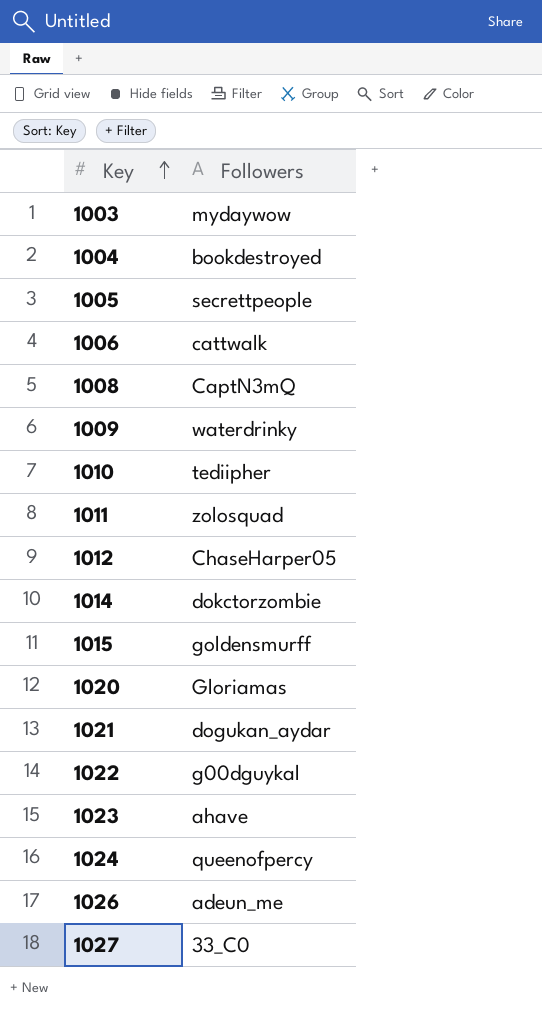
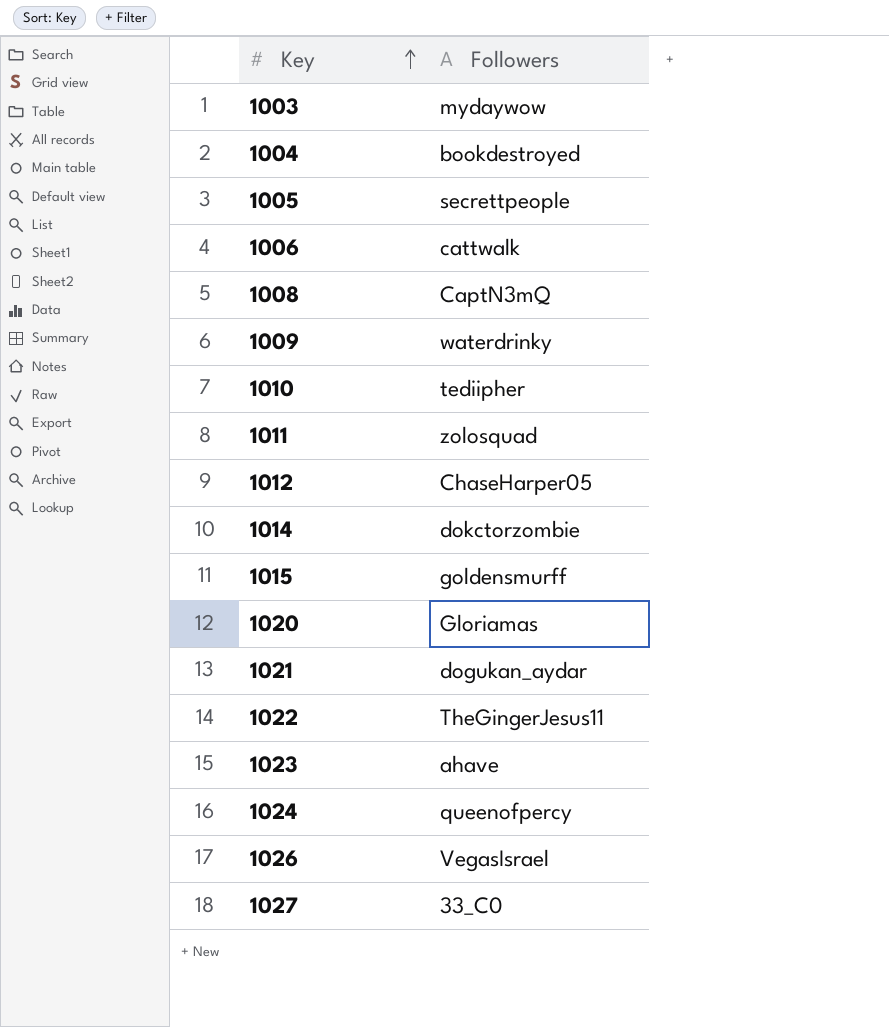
1022 | Followers: g00dguykal -> TheGingerJesus11
1026 | Followers: adeun_me -> VegasIsrael

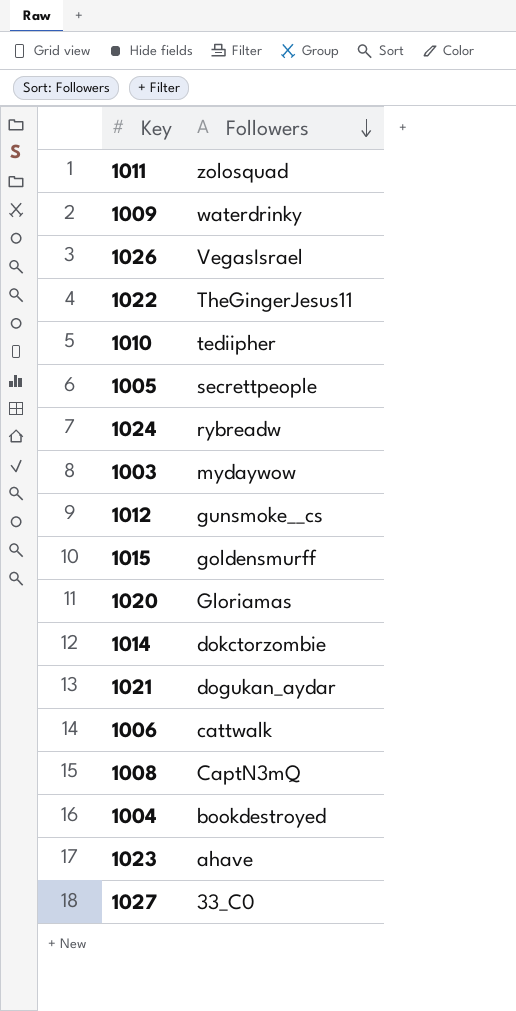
row order: Key ascending -> Followers descending
1024 | Followers: queenofpercy -> rybreadw
1012 | Followers: ChaseHarper05 -> gunsmoke__cs

